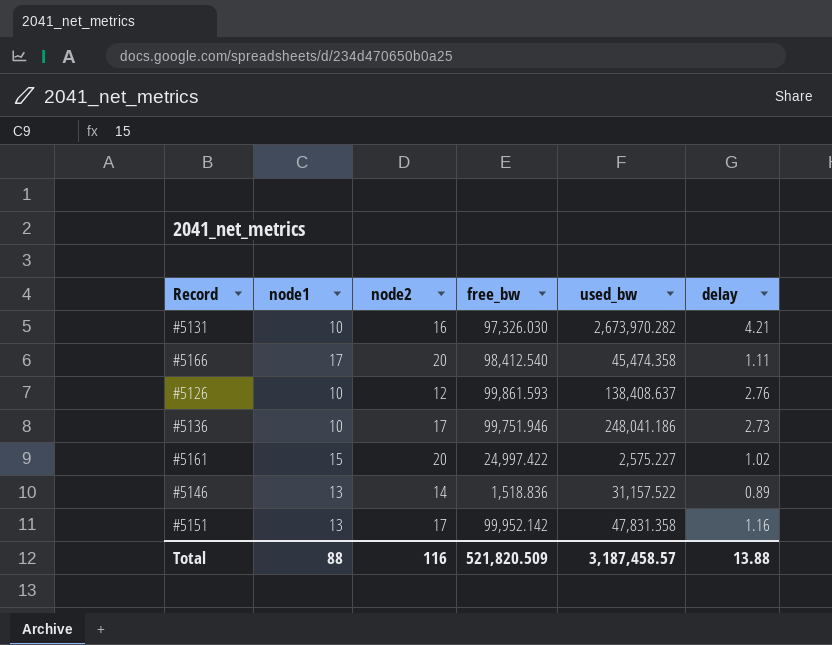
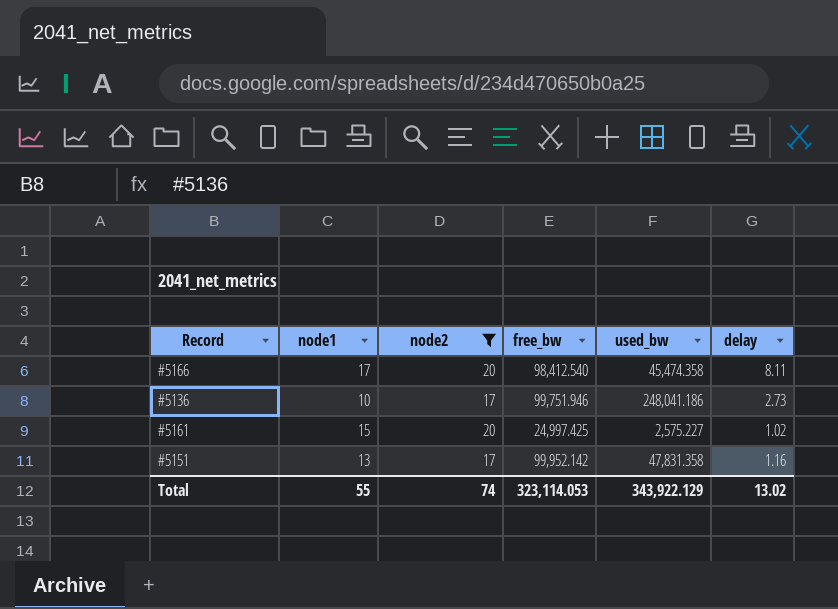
filter: none -> node2 >= 17
#5166 | delay: 1.11 -> 8.11
#5161 | free_bw: 24,997.422 -> 24,997.425
Total | node1: 88 -> 55
Total | node2: 116 -> 74
Total | free_bw: 521,820.509 -> 323,114.053
Total | used_bw: 3,187,458.57 -> 343,922.129
Total | delay: 13.88 -> 13.02

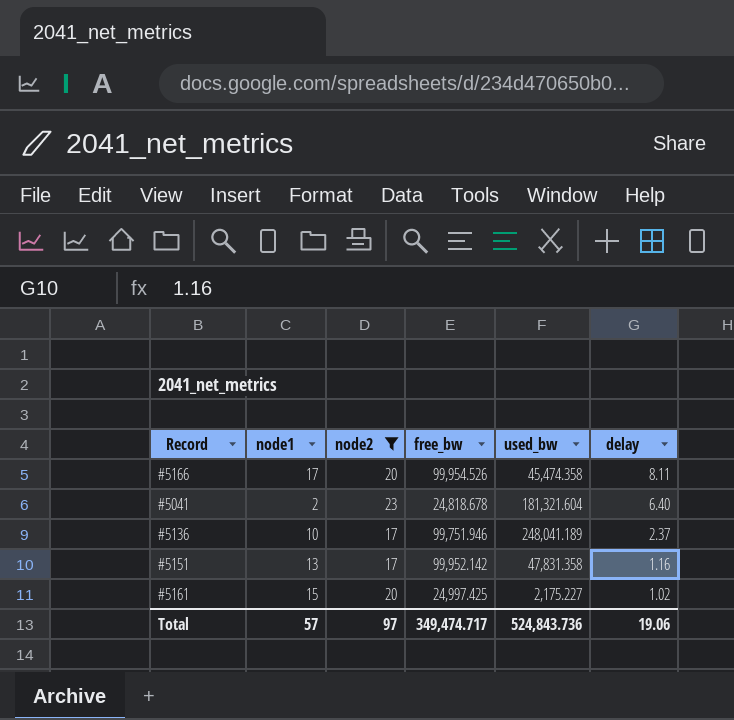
row order: none -> delay descending
#5166 | free_bw: 98,412.540 -> 99,954.526
row #5041: none -> 2 | 23 | 24,818.678 | 181,321.604 | 6.40
#5136 | used_bw: 248,041.186 -> 248,041.189
#5136 | delay: 2.73 -> 2.37
#5161 | used_bw: 2,575.227 -> 2,175.227
Total | node1: 55 -> 57
Total | node2: 74 -> 97
Total | free_bw: 323,114.053 -> 349,474.717
Total | used_bw: 343,922.129 -> 524,843.736
Total | delay: 13.02 -> 19.06

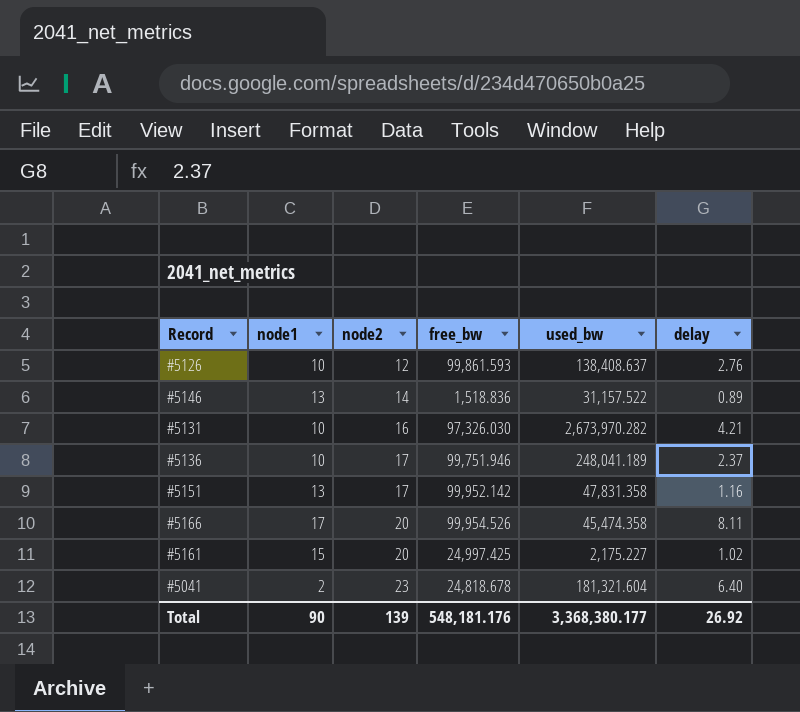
filter: node2 >= 17 -> none
row order: delay descending -> node2 ascending
Total | node1: 57 -> 90
Total | node2: 97 -> 139
Total | free_bw: 349,474.717 -> 548,181.176
Total | used_bw: 524,843.736 -> 3,368,380.177
Total | delay: 19.06 -> 26.92

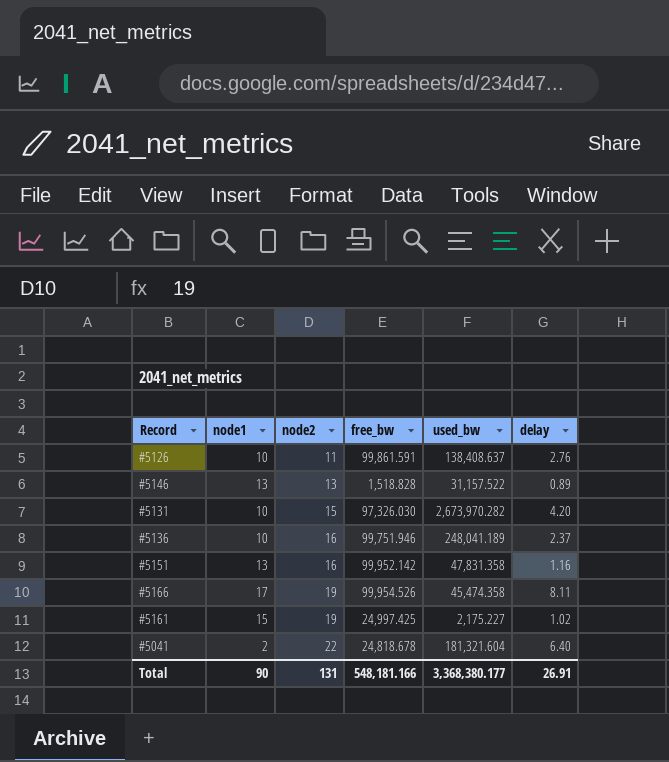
#5126 | node2: 12 -> 11
#5126 | free_bw: 99,861.593 -> 99,861.591
#5146 | node2: 14 -> 13
#5146 | free_bw: 1,518.836 -> 1,518.828
#5131 | node2: 16 -> 15
#5131 | delay: 4.21 -> 4.20
#5136 | node2: 17 -> 16
#5151 | node2: 17 -> 16
#5166 | node2: 20 -> 19
#5161 | node2: 20 -> 19
#5041 | node2: 23 -> 22
Total | node2: 139 -> 131
Total | free_bw: 548,181.176 -> 548,181.166
Total | delay: 26.92 -> 26.91

